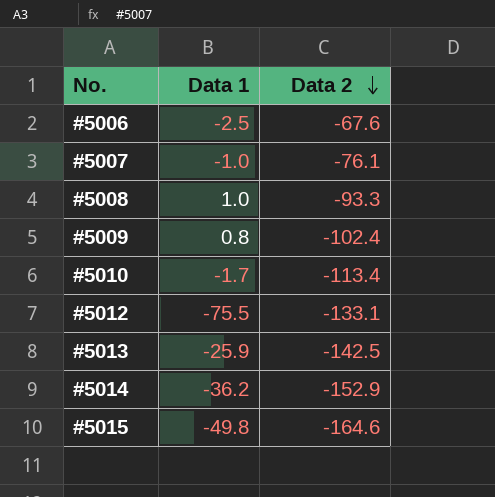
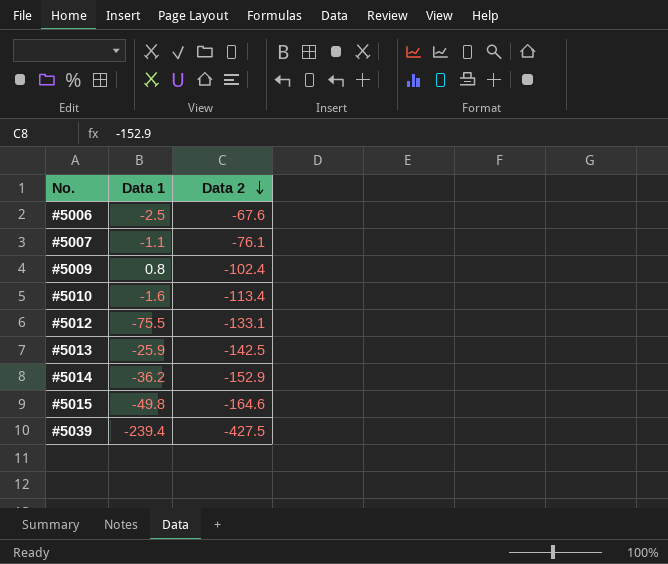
row #5008: 1.0 | -93.3 -> none
#5007 | Data 1: -1.0 -> -1.1
#5010 | Data 1: -1.7 -> -1.6
row #5039: none -> -239.4 | -427.5

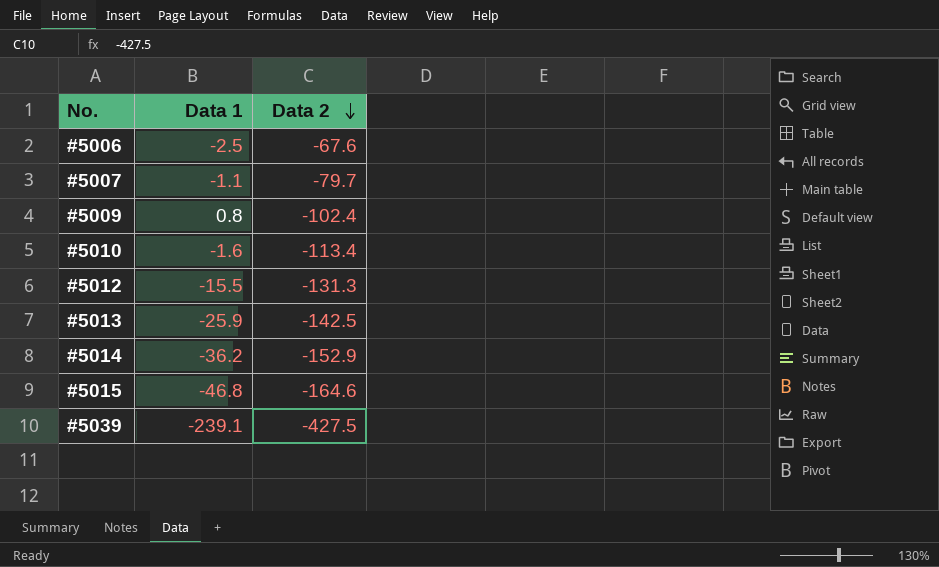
#5007 | Data 2: -76.1 -> -79.7
#5012 | Data 1: -75.5 -> -15.5
#5012 | Data 2: -133.1 -> -131.3
#5015 | Data 1: -49.8 -> -46.8
#5039 | Data 1: -239.4 -> -239.1

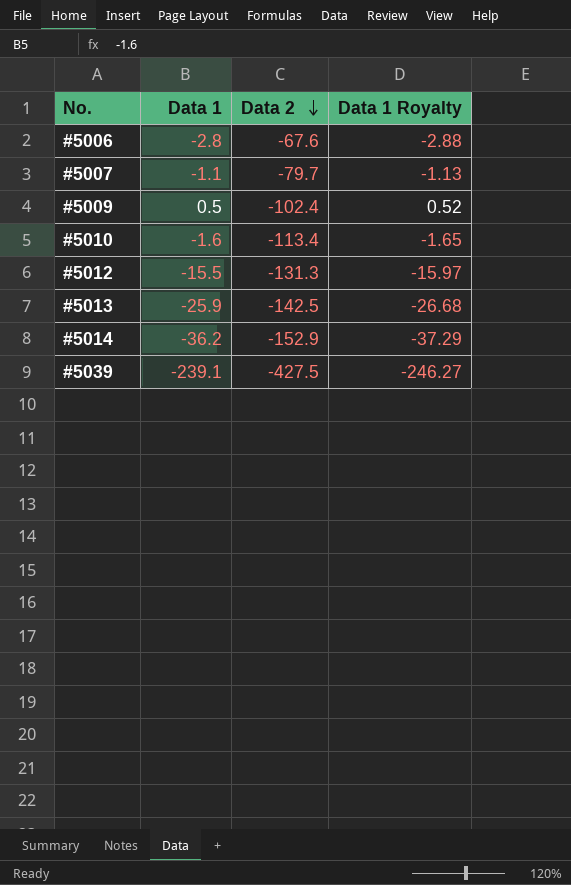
column Data 1 Royalty | formula: none -> [Data 1] * 1.03
row #5015: -46.8 | -164.6 -> none
#5006 | Data 1: -2.5 -> -2.8
#5009 | Data 1: 0.8 -> 0.5

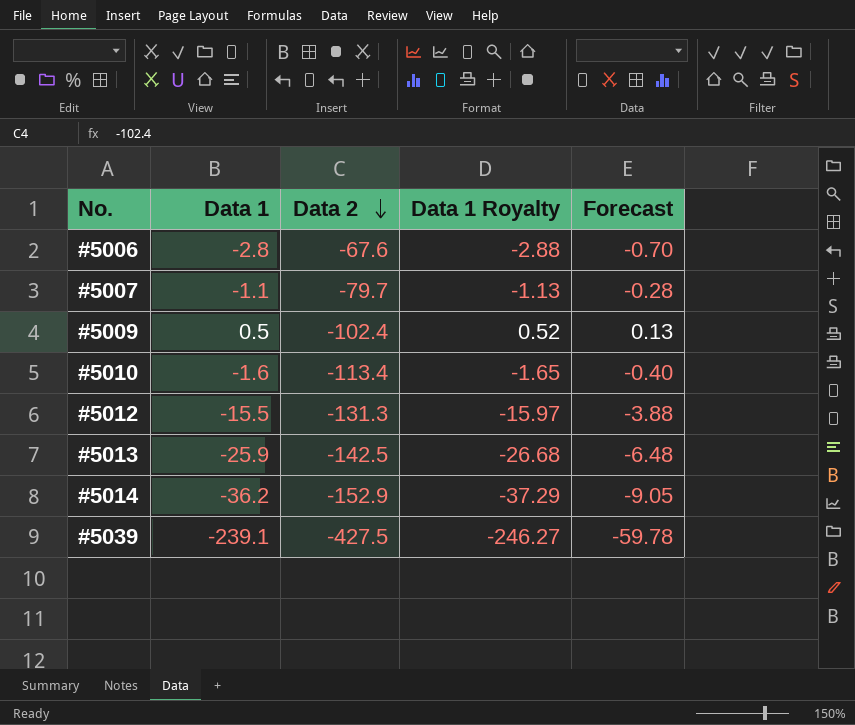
column Forecast | formula: none -> [Data 1] * 0.25

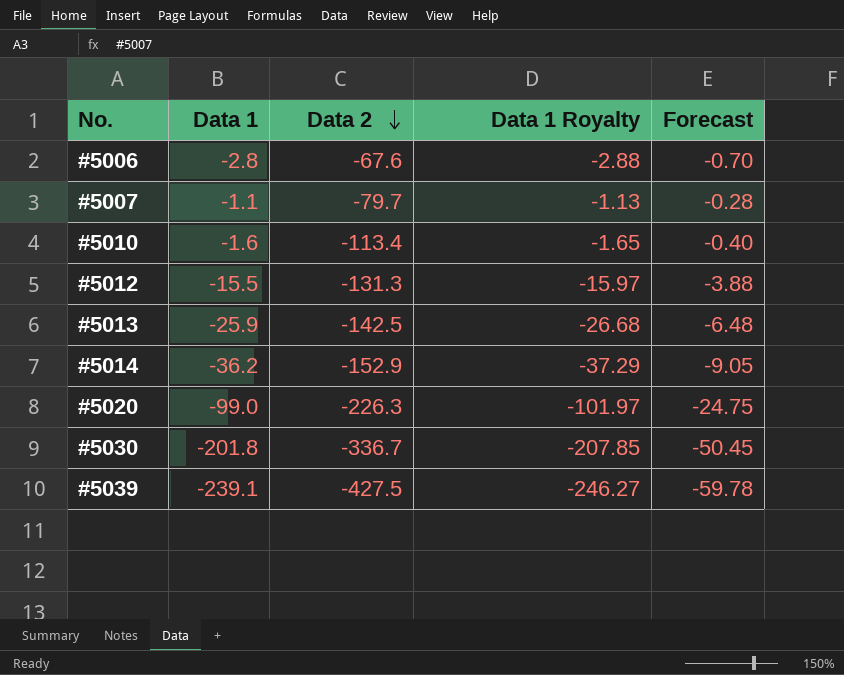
row #5009: 0.5 | -102.4 | 0.52 | 0.13 -> none
row #5020: none -> -99.0 | -226.3 | -101.97 | -24.75
row #5030: none -> -201.8 | -336.7 | -207.85 | -50.45

